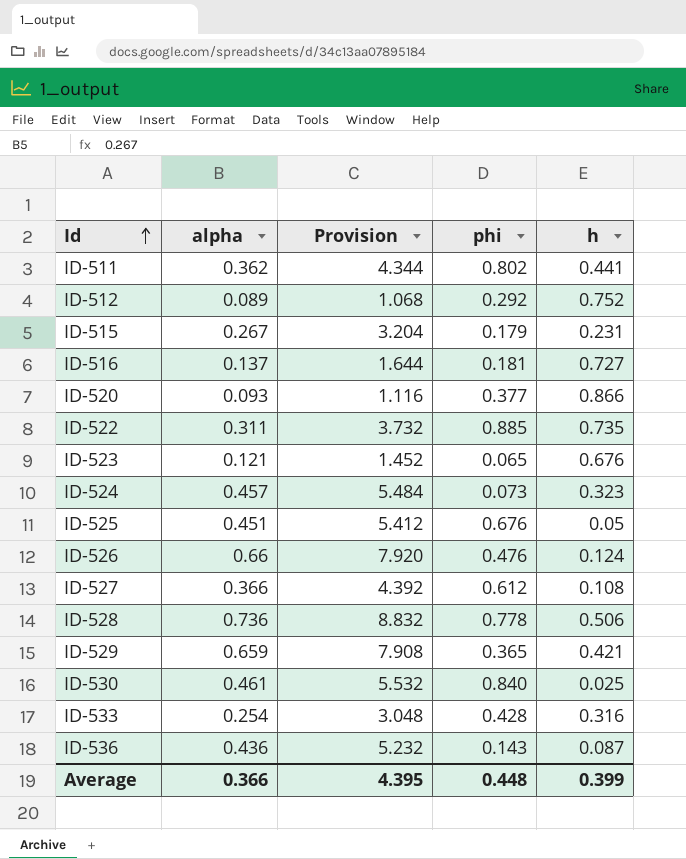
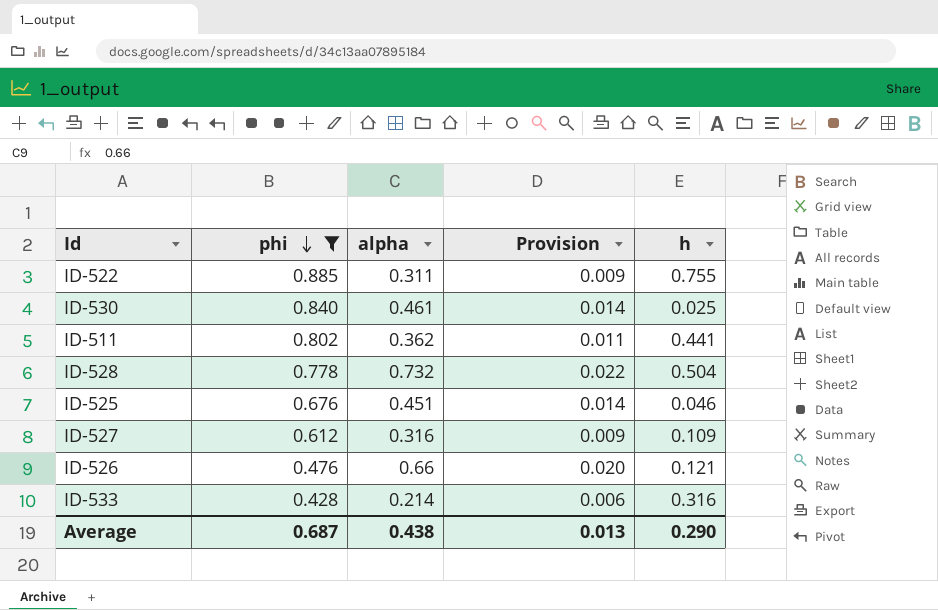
filter: none -> phi >= 0.428
row order: Id ascending -> phi descending
column phi | position: 4 -> 2
column Provision | formula: [alpha] * 12 -> [alpha] * 0.03
ID-522 | h: 0.735 -> 0.755
ID-528 | alpha: 0.736 -> 0.732
ID-528 | h: 0.506 -> 0.504
ID-525 | h: 0.05 -> 0.046
ID-527 | alpha: 0.366 -> 0.316
ID-527 | h: 0.108 -> 0.109
ID-526 | h: 0.124 -> 0.121
ID-533 | alpha: 0.254 -> 0.214
Average | phi: 0.448 -> 0.687
Average | alpha: 0.366 -> 0.438
Average | Provision: 4.395 -> 0.013
Average | h: 0.399 -> 0.290

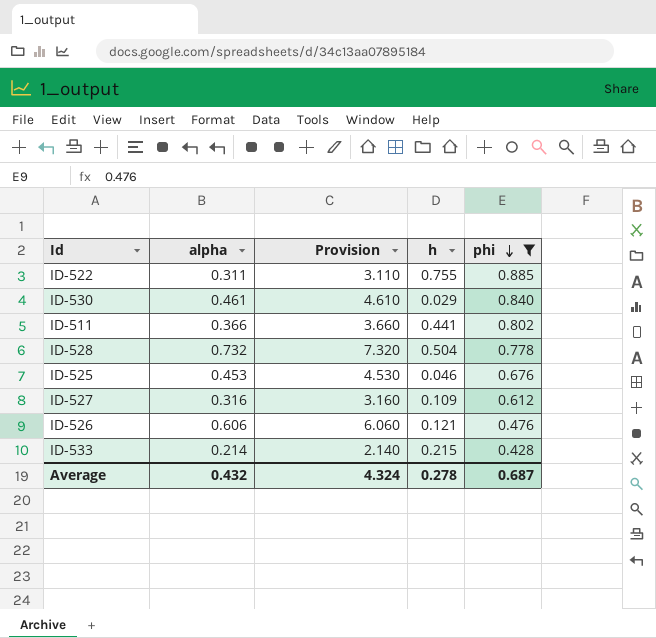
column Provision | formula: [alpha] * 0.03 -> [alpha] * 10
column phi | position: 2 -> 5
ID-530 | h: 0.025 -> 0.029
ID-511 | alpha: 0.362 -> 0.366
ID-525 | alpha: 0.451 -> 0.453
ID-526 | alpha: 0.66 -> 0.606
ID-533 | h: 0.316 -> 0.215
Average | alpha: 0.438 -> 0.432
Average | Provision: 0.013 -> 4.324
Average | h: 0.290 -> 0.278

